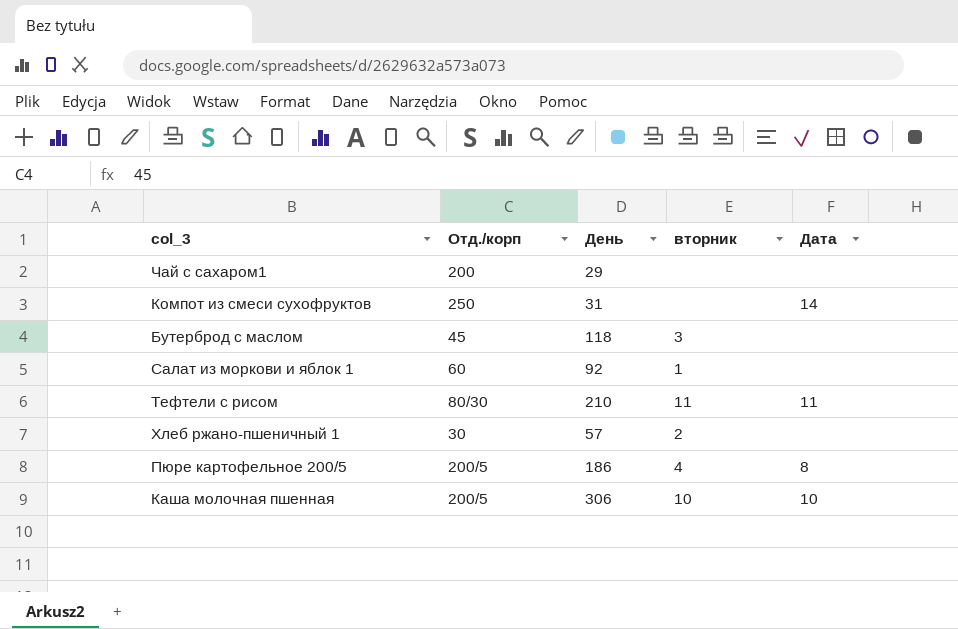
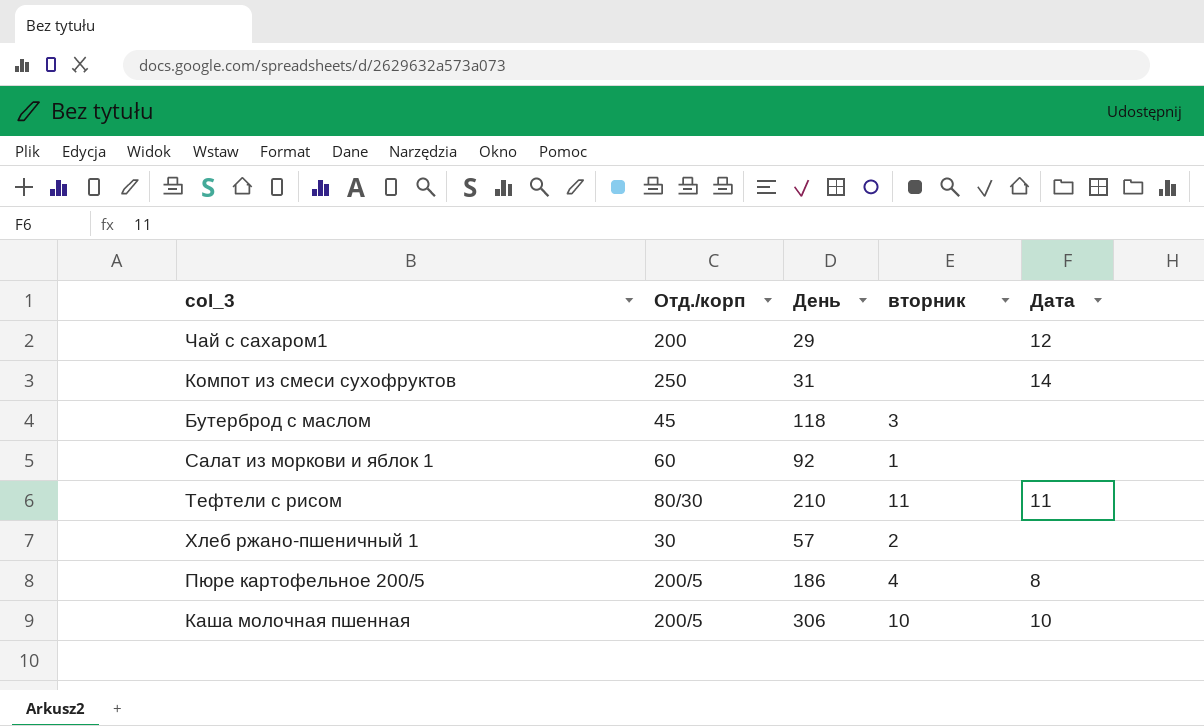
Чай с сахаром1 | Дата: none -> 12

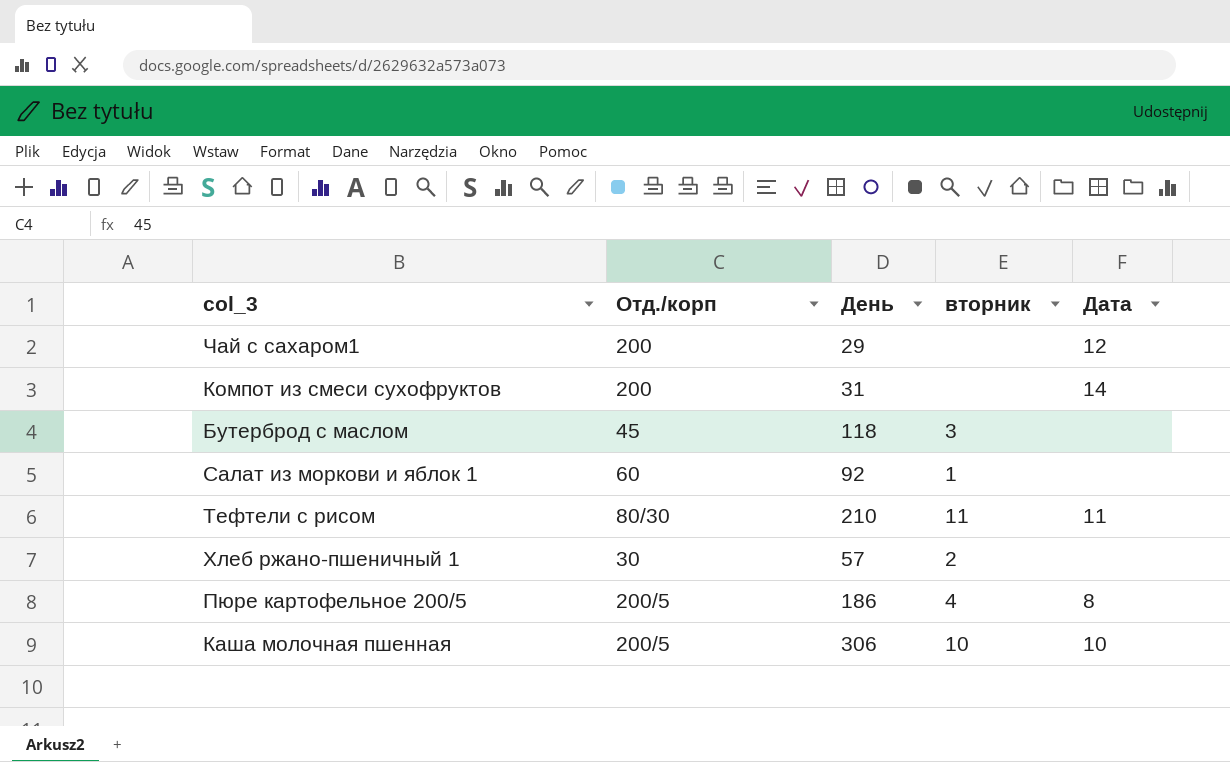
Компот из смеси сухофруктов | Отд./корп: 250 -> 200

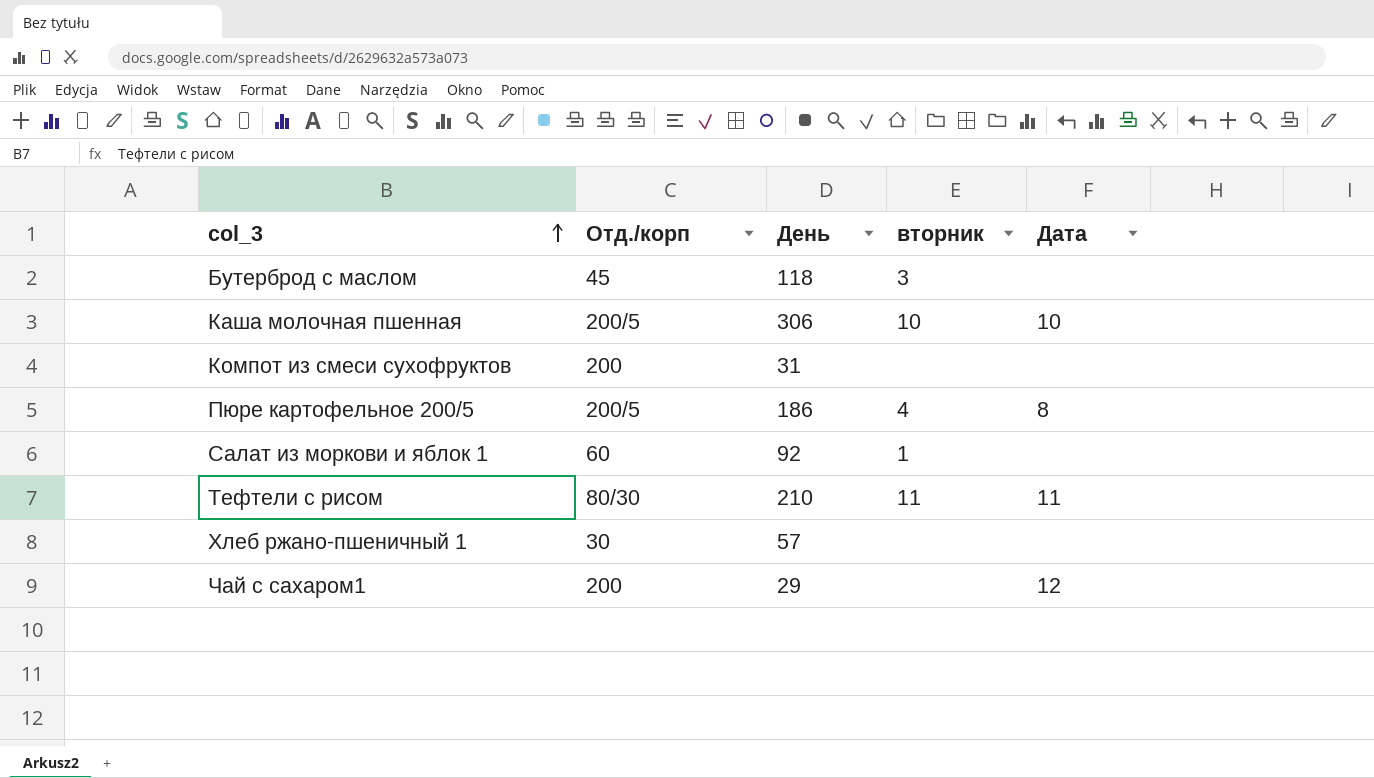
row order: none -> col_3 ascending
Компот из смеси сухофруктов | Дата: 14 -> none
Хлеб ржано-пшеничный 1 | вторник: 2 -> none

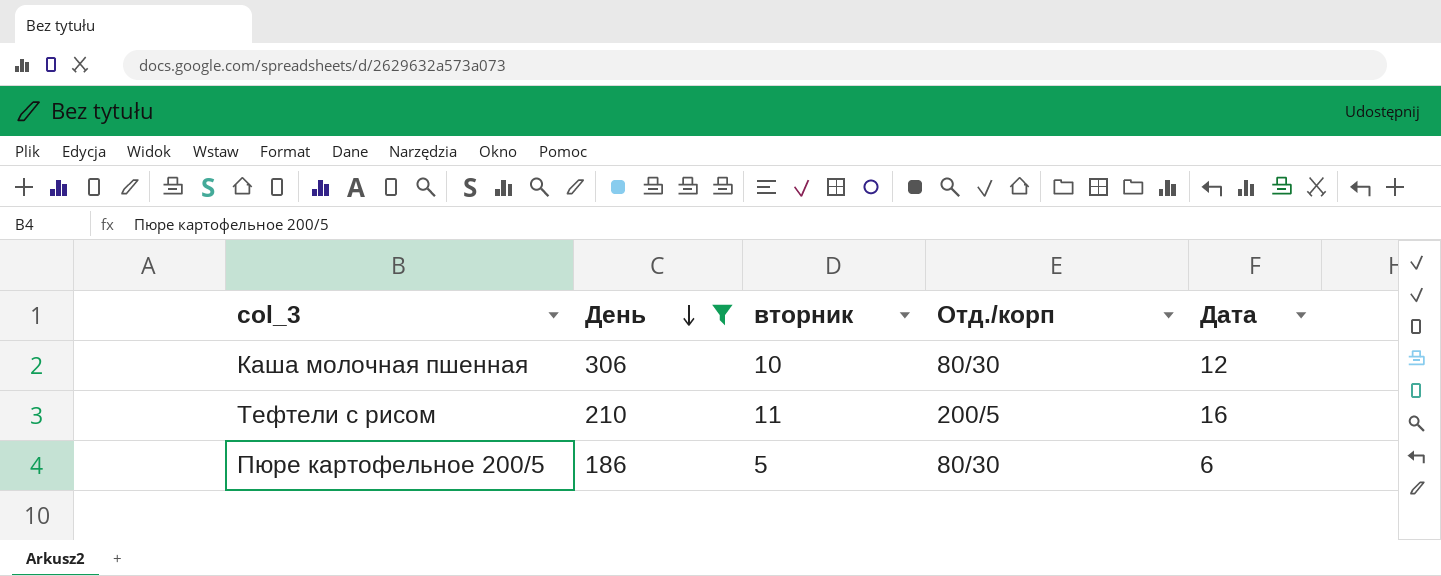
filter: none -> День >= 186
row order: col_3 ascending -> День descending
column Отд./корп | position: 2 -> 4
Каша молочная пшенная | Отд./корп: 200/5 -> 80/30
Каша молочная пшенная | Дата: 10 -> 12
Тефтели с рисом | Отд./корп: 80/30 -> 200/5
Тефтели с рисом | Дата: 11 -> 16
Пюре картофельное 200/5 | вторник: 4 -> 5
Пюре картофельное 200/5 | Отд./корп: 200/5 -> 80/30
Пюре картофельное 200/5 | Дата: 8 -> 6

